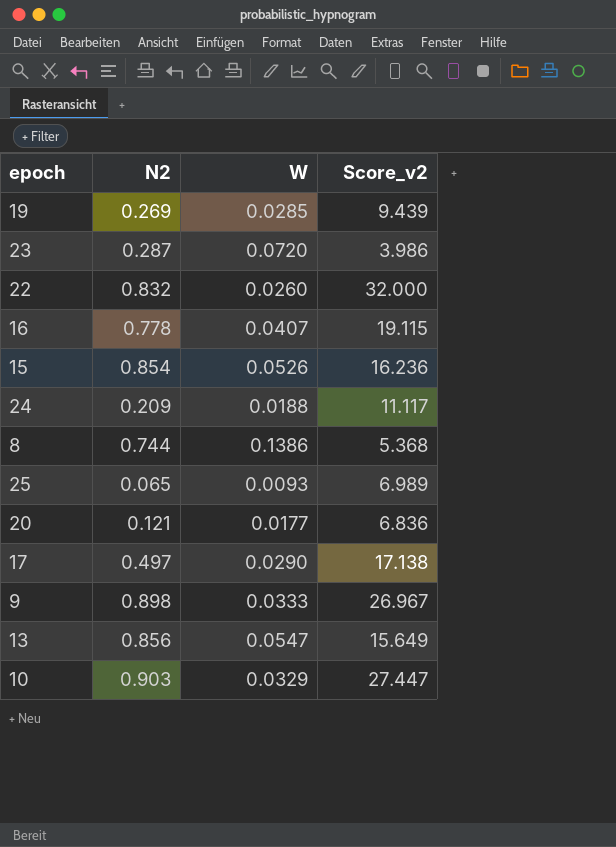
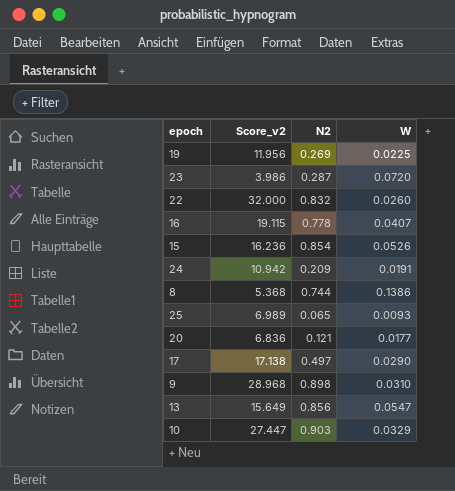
column Score_v2 | position: 4 -> 2
19 | Score_v2: 9.439 -> 11.956
19 | W: 0.0285 -> 0.0225
24 | Score_v2: 11.117 -> 10.942
24 | W: 0.0188 -> 0.0191
9 | Score_v2: 26.967 -> 28.968
9 | W: 0.0333 -> 0.0310

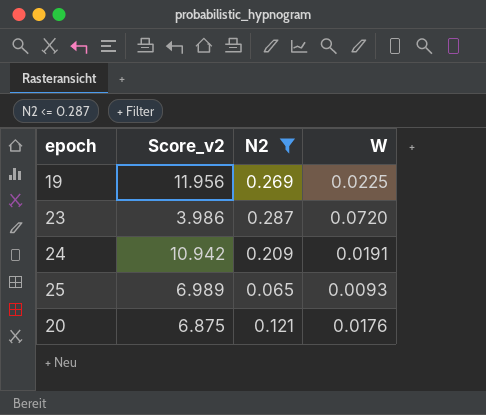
filter: none -> N2 <= 0.287
20 | Score_v2: 6.836 -> 6.875
20 | W: 0.0177 -> 0.0176

